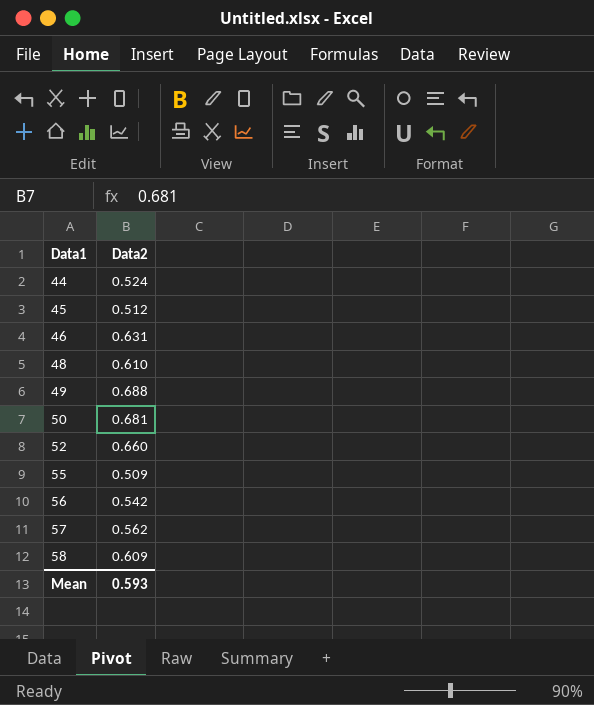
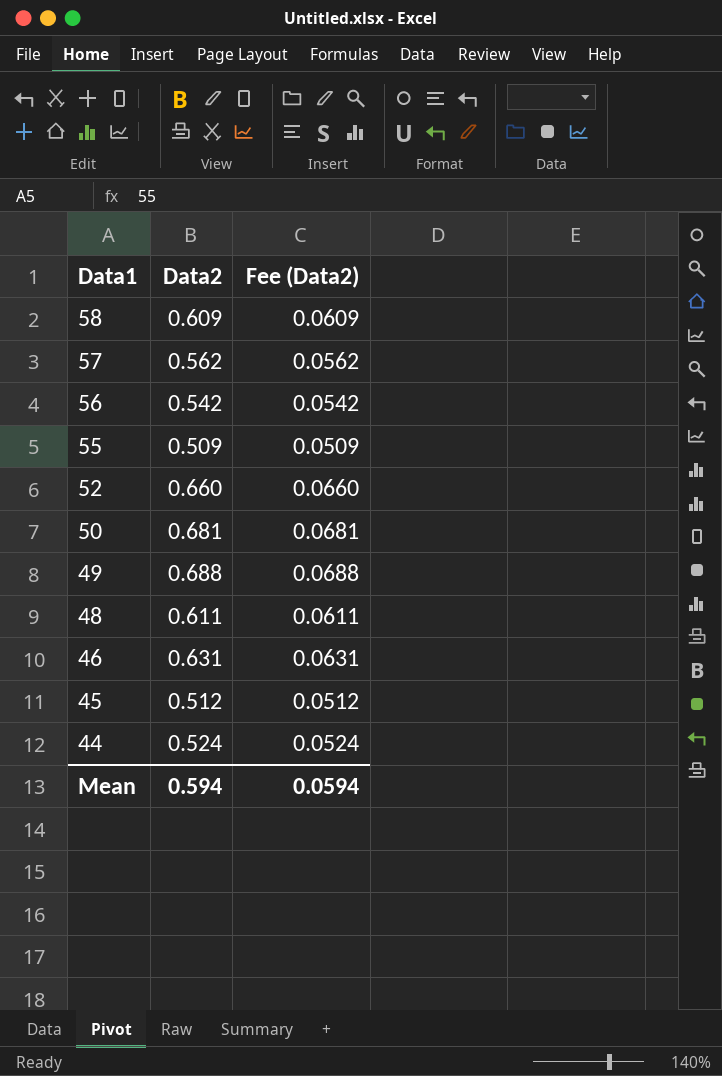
row order: Data1 ascending -> Data1 descending
column Fee (Data2) | formula: none -> [Data2] * 0.1
48 | Data2: 0.610 -> 0.611
Mean | Data2: 0.593 -> 0.594

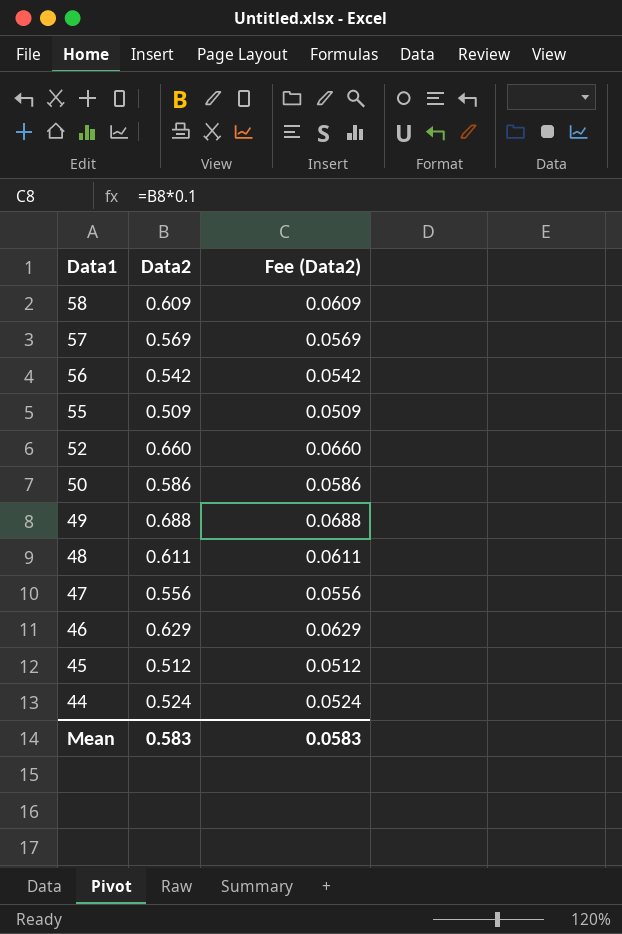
57 | Data2: 0.562 -> 0.569
57 | Fee (Data2): 0.0562 -> 0.0569
50 | Data2: 0.681 -> 0.586
50 | Fee (Data2): 0.0681 -> 0.0586
row 47: none -> 0.556 | 0.0556
46 | Data2: 0.631 -> 0.629
46 | Fee (Data2): 0.0631 -> 0.0629
Mean | Data2: 0.594 -> 0.583
Mean | Fee (Data2): 0.0594 -> 0.0583

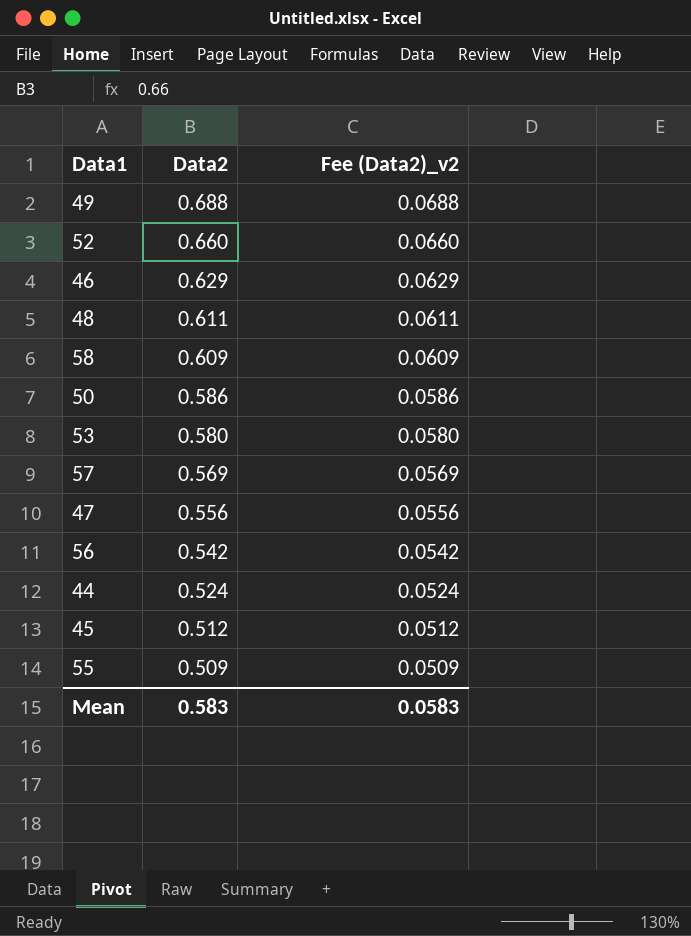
row order: Data1 descending -> Data2 descending
column name: Fee (Data2) -> Fee (Data2)_v2
row 53: none -> 0.580 | 0.0580

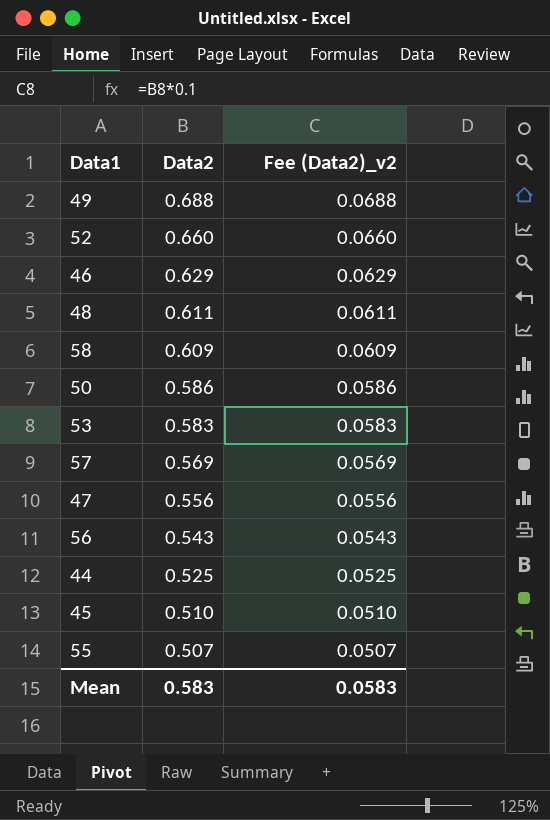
53 | Data2: 0.580 -> 0.583
53 | Fee (Data2)_v2: 0.0580 -> 0.0583
56 | Data2: 0.542 -> 0.543
56 | Fee (Data2)_v2: 0.0542 -> 0.0543
44 | Data2: 0.524 -> 0.525
44 | Fee (Data2)_v2: 0.0524 -> 0.0525
45 | Data2: 0.512 -> 0.510
45 | Fee (Data2)_v2: 0.0512 -> 0.0510
55 | Data2: 0.509 -> 0.507
55 | Fee (Data2)_v2: 0.0509 -> 0.0507

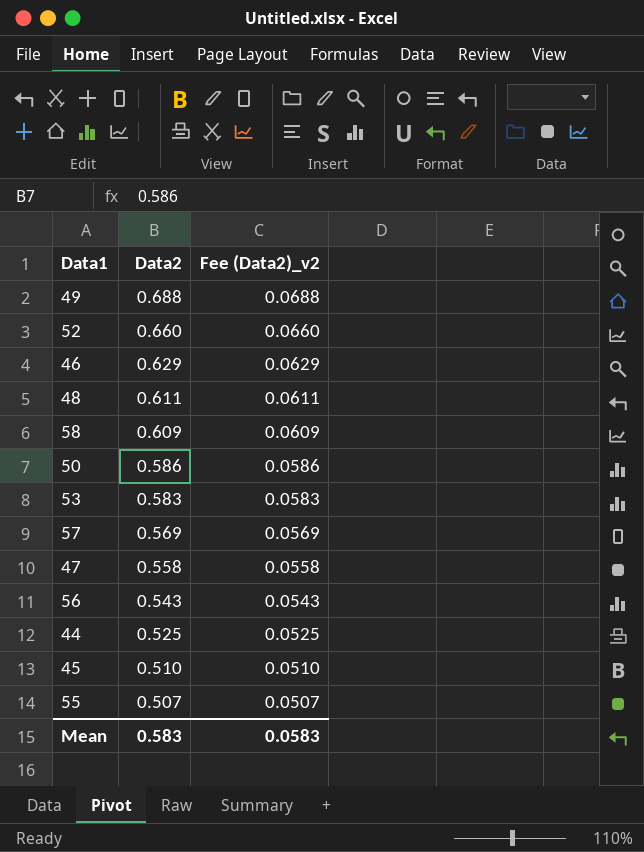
47 | Data2: 0.556 -> 0.558
47 | Fee (Data2)_v2: 0.0556 -> 0.0558

